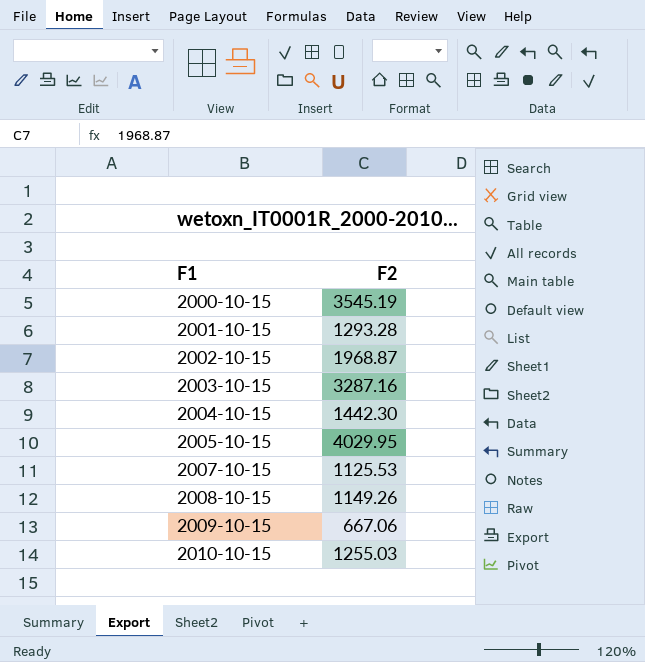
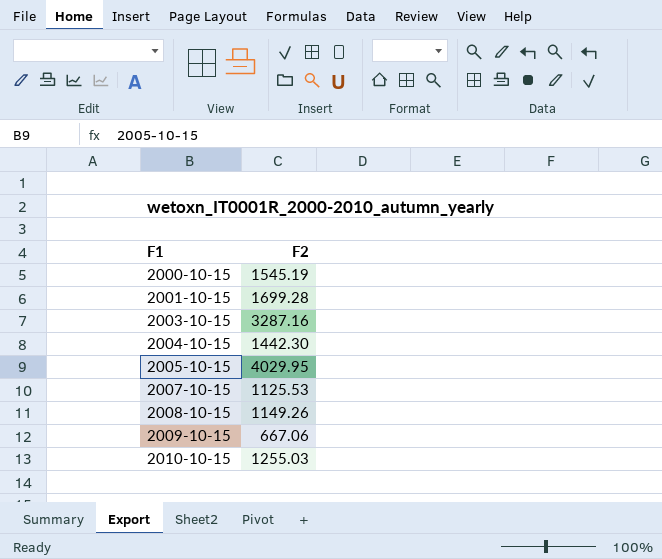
row 2002-10-15: 1968.87 -> none
2000-10-15 | F2: 3545.19 -> 1545.19
2001-10-15 | F2: 1293.28 -> 1699.28

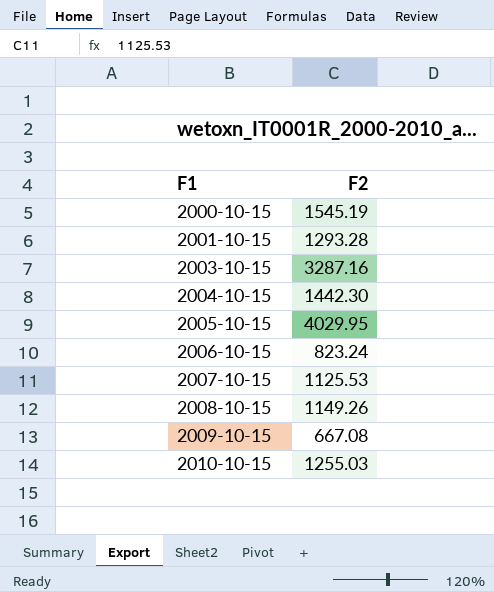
2001-10-15 | F2: 1699.28 -> 1293.28
row 2006-10-15: none -> 823.24
2009-10-15 | F2: 667.06 -> 667.08

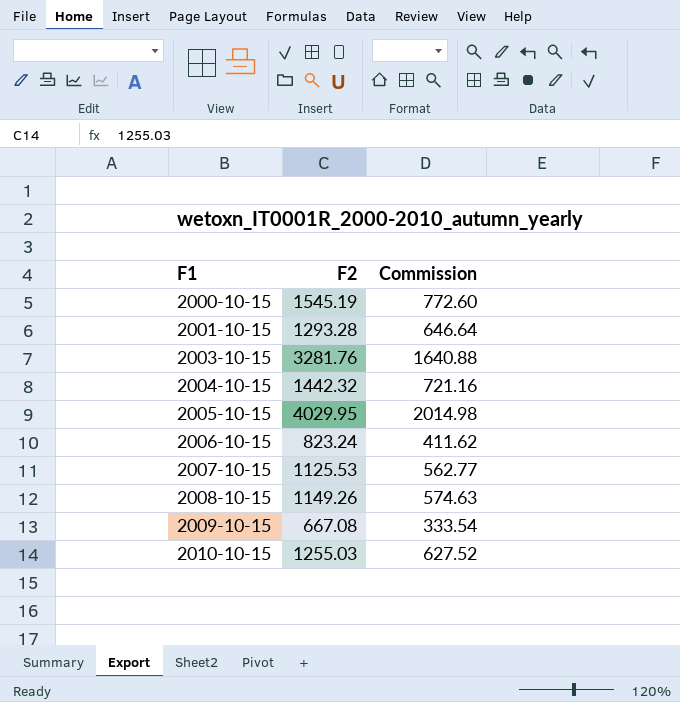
column Commission | formula: none -> [F2] * 0.5
2003-10-15 | F2: 3287.16 -> 3281.76
2004-10-15 | F2: 1442.30 -> 1442.32

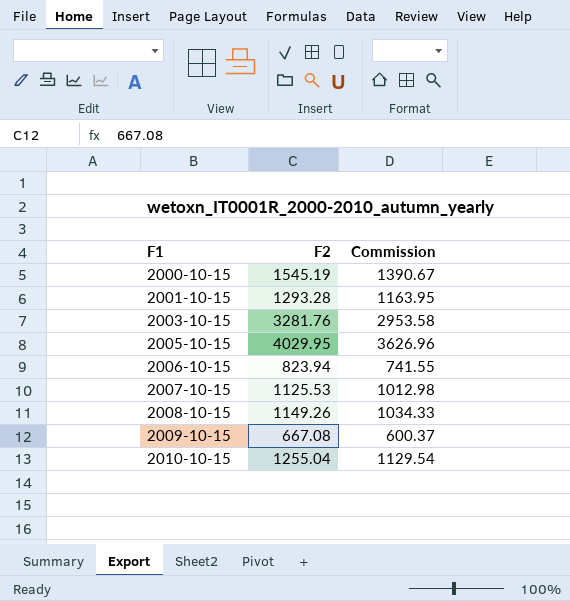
column Commission | formula: [F2] * 0.5 -> [F2] * 0.9
row 2004-10-15: 1442.32 | 721.16 -> none
2006-10-15 | F2: 823.24 -> 823.94
2010-10-15 | F2: 1255.03 -> 1255.04

